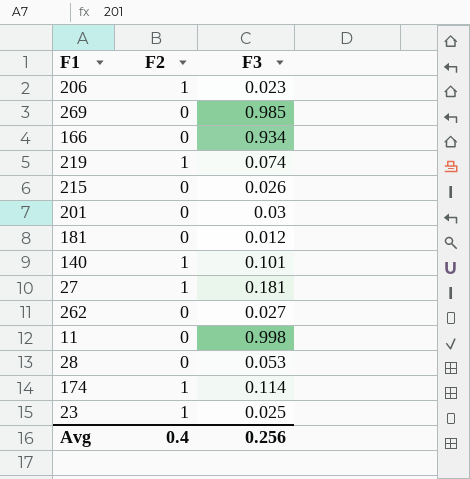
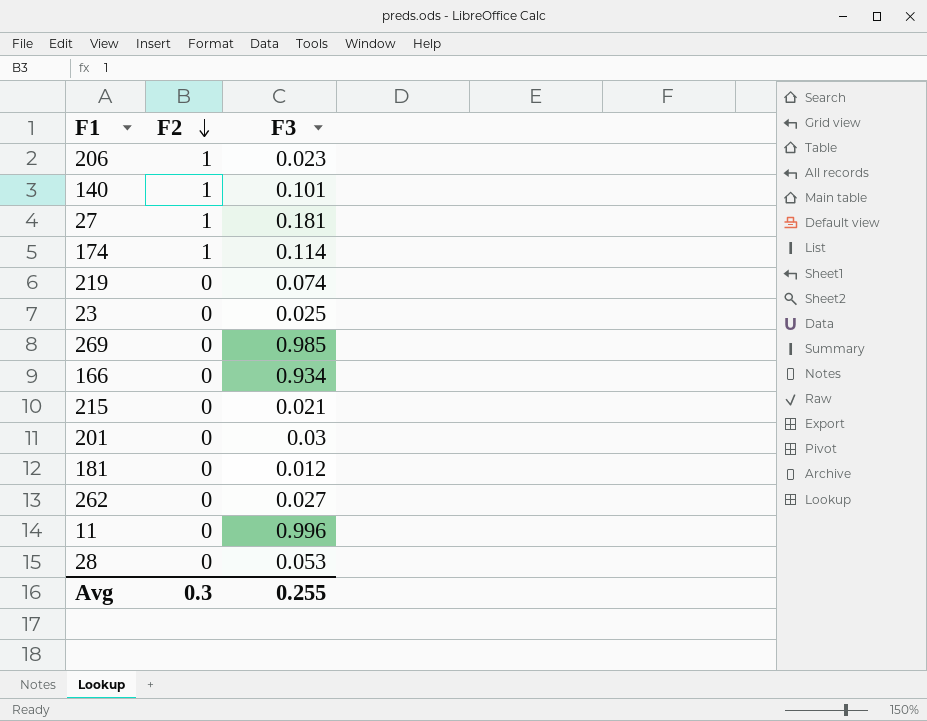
row order: none -> F2 descending
219 | F2: 1 -> 0
23 | F2: 1 -> 0
215 | F3: 0.026 -> 0.021
11 | F3: 0.998 -> 0.996
Avg | F2: 0.4 -> 0.3
Avg | F3: 0.256 -> 0.255

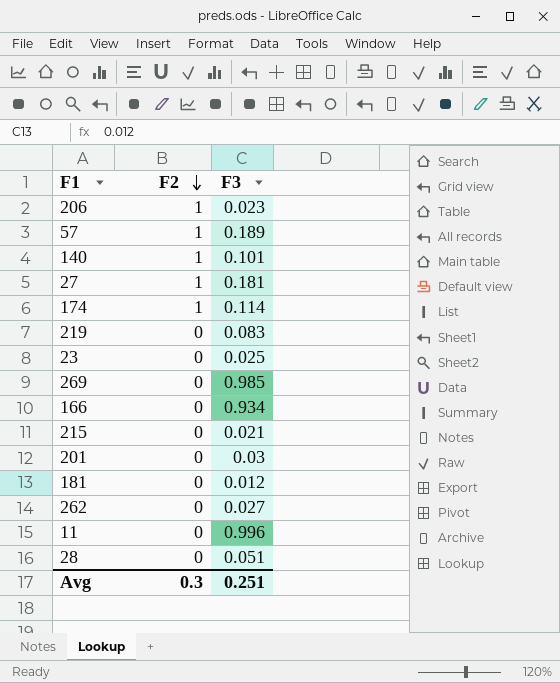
row 57: none -> 1 | 0.189
219 | F3: 0.074 -> 0.083
28 | F3: 0.053 -> 0.051
Avg | F3: 0.255 -> 0.251

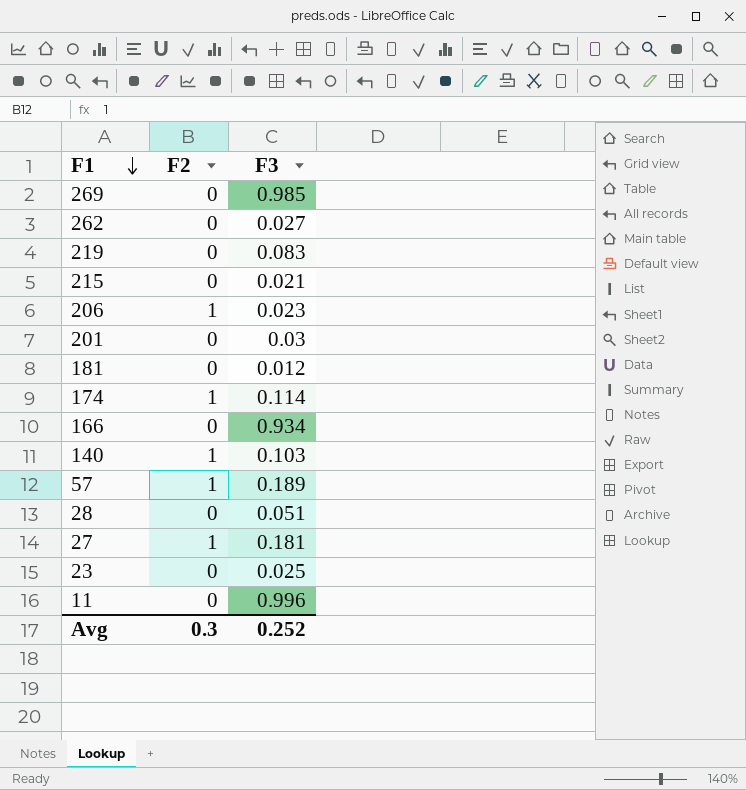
row order: F2 descending -> F1 descending
140 | F3: 0.101 -> 0.103
Avg | F3: 0.251 -> 0.252

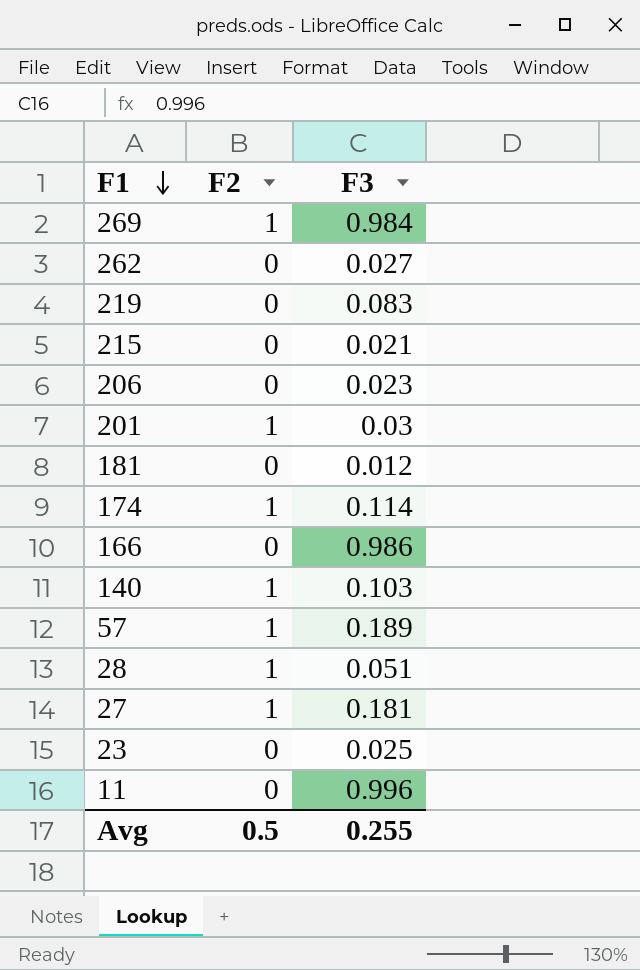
269 | F2: 0 -> 1
269 | F3: 0.985 -> 0.984
206 | F2: 1 -> 0
201 | F2: 0 -> 1
166 | F3: 0.934 -> 0.986
28 | F2: 0 -> 1
Avg | F2: 0.3 -> 0.5
Avg | F3: 0.252 -> 0.255

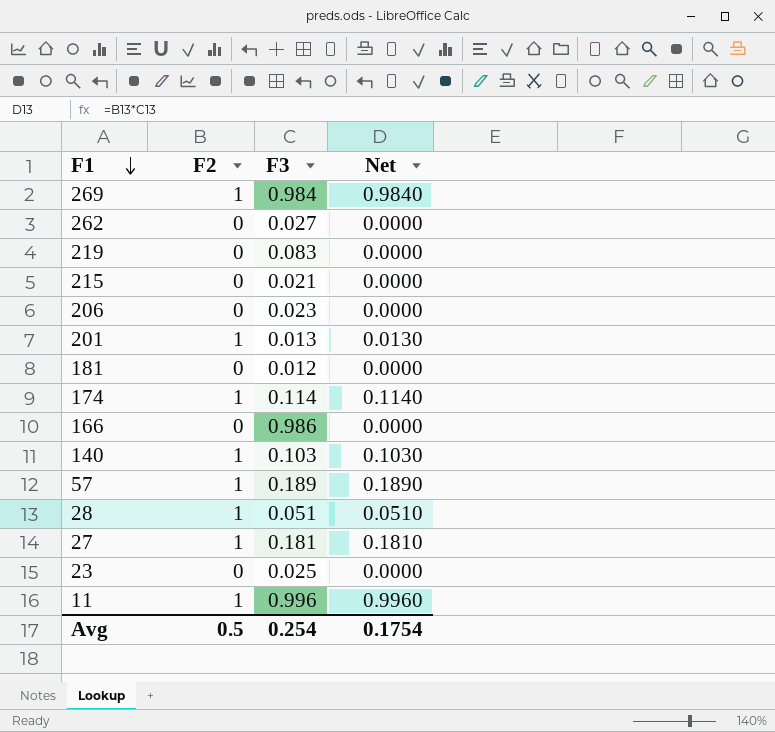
column Net | formula: none -> [F2] * [F3]
201 | F3: 0.03 -> 0.013
11 | F2: 0 -> 1
Avg | F3: 0.255 -> 0.254

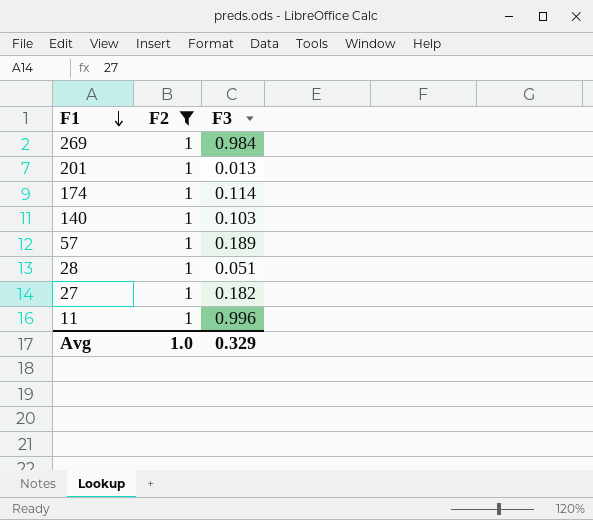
filter: none -> F2 = 1
column Net | formula: [F2] * [F3] -> none
27 | F3: 0.181 -> 0.182
Avg | F2: 0.5 -> 1.0
Avg | F3: 0.254 -> 0.329

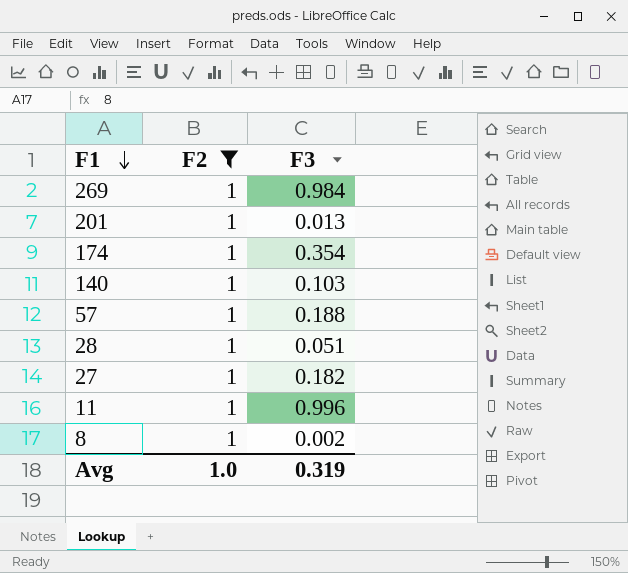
174 | F3: 0.114 -> 0.354
57 | F3: 0.189 -> 0.188
row 8: none -> 1 | 0.002
Avg | F3: 0.329 -> 0.319

